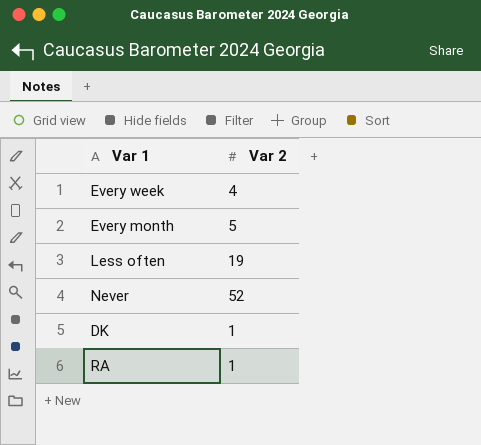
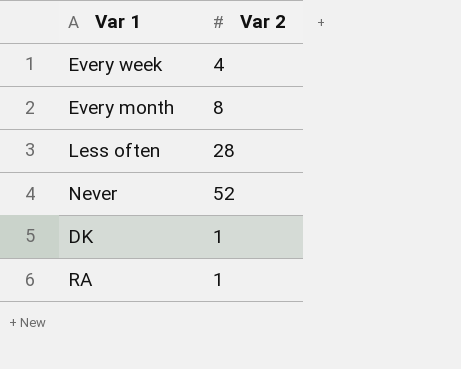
Every month | Var 2: 5 -> 8
Less often | Var 2: 19 -> 28

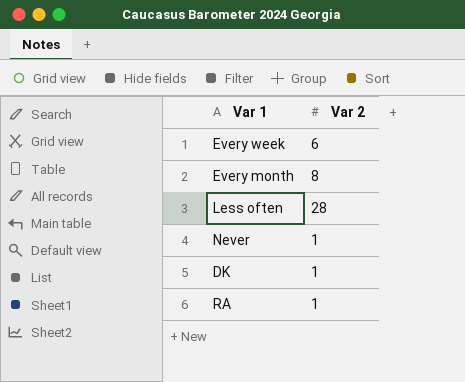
Every week | Var 2: 4 -> 6
Never | Var 2: 52 -> 1

